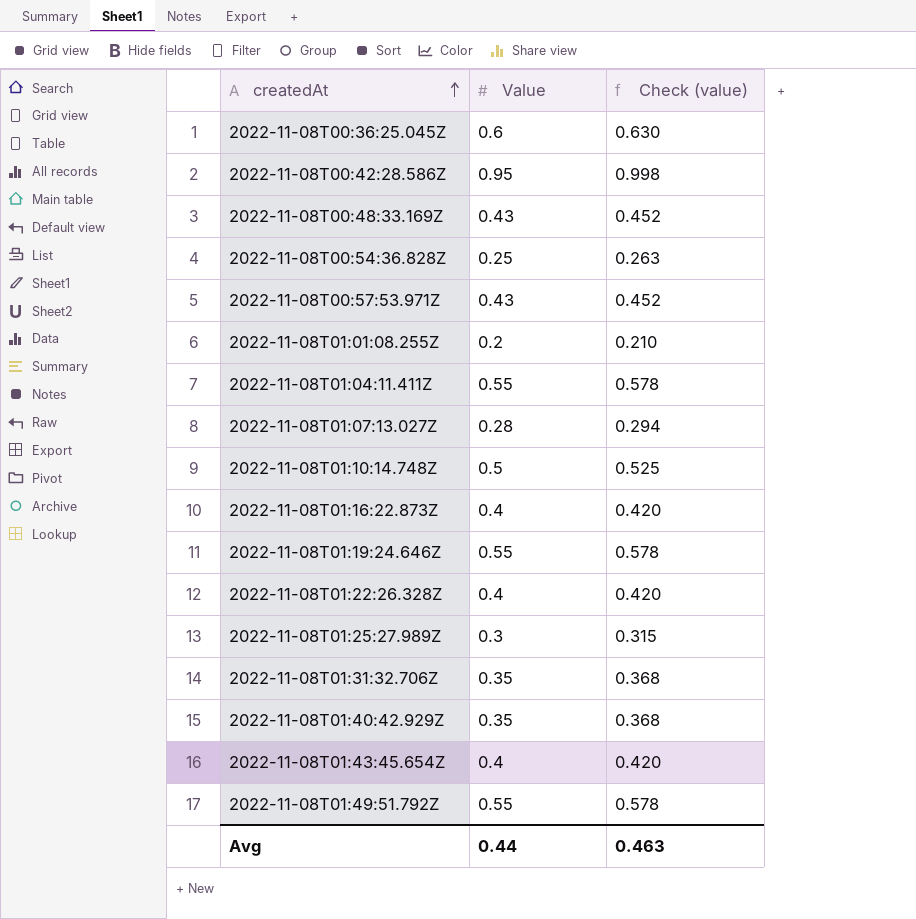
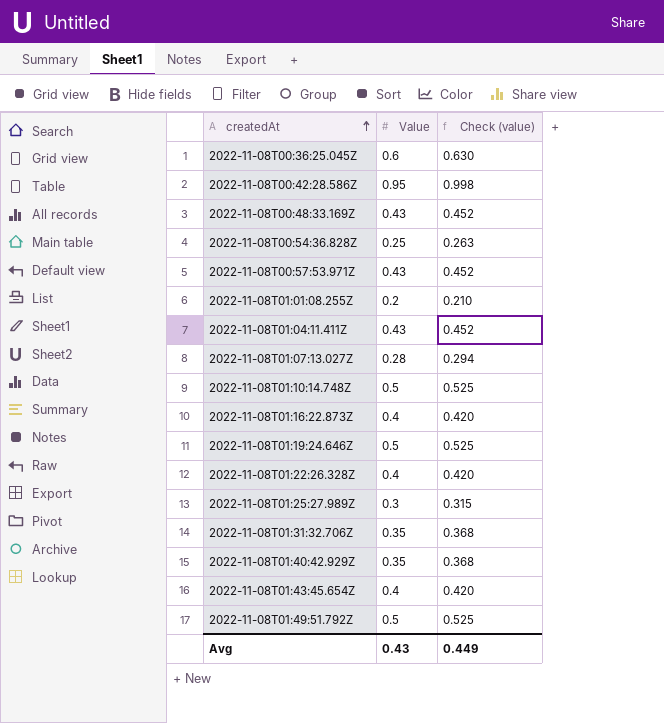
2022-11-08T01:04:11.411Z | Value: 0.55 -> 0.43
2022-11-08T01:04:11.411Z | Check (value): 0.578 -> 0.452
2022-11-08T01:19:24.646Z | Value: 0.55 -> 0.5
2022-11-08T01:19:24.646Z | Check (value): 0.578 -> 0.525
2022-11-08T01:49:51.792Z | Value: 0.55 -> 0.5
2022-11-08T01:49:51.792Z | Check (value): 0.578 -> 0.525
Avg | Value: 0.44 -> 0.43
Avg | Check (value): 0.463 -> 0.449

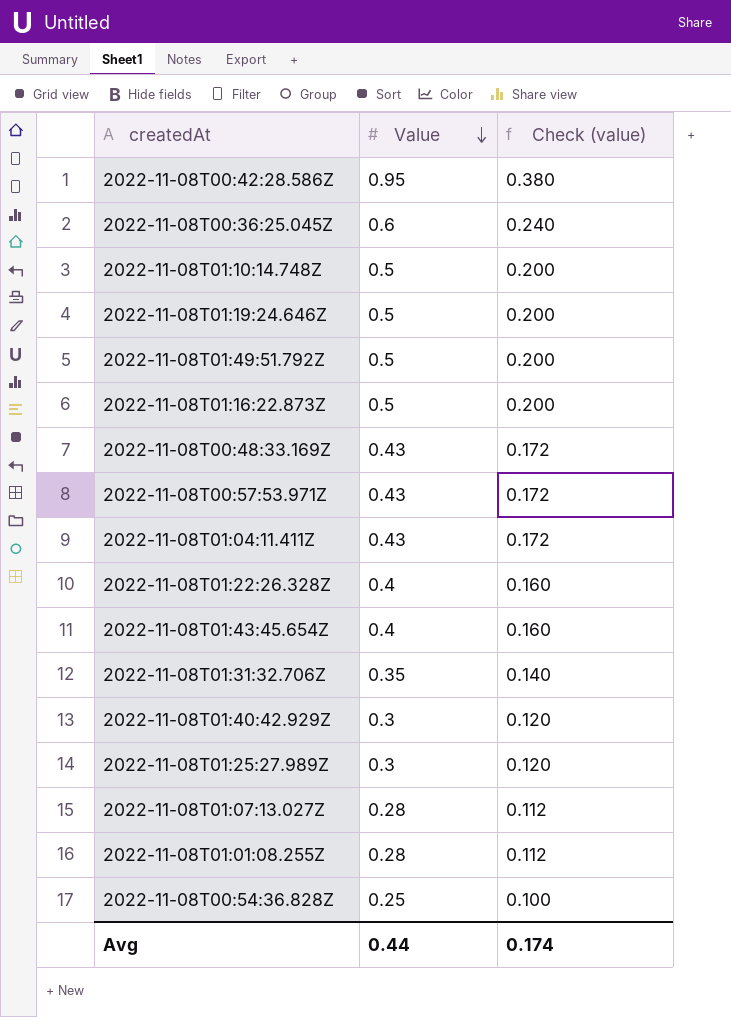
row order: createdAt ascending -> Value descending
column Check (value) | formula: [Value] * 1.05 -> [Value] * 0.4
2022-11-08T01:16:22.873Z | Value: 0.4 -> 0.5
2022-11-08T01:40:42.929Z | Value: 0.35 -> 0.3
2022-11-08T01:01:08.255Z | Value: 0.2 -> 0.28
Avg | Value: 0.43 -> 0.44
Avg | Check (value): 0.449 -> 0.174

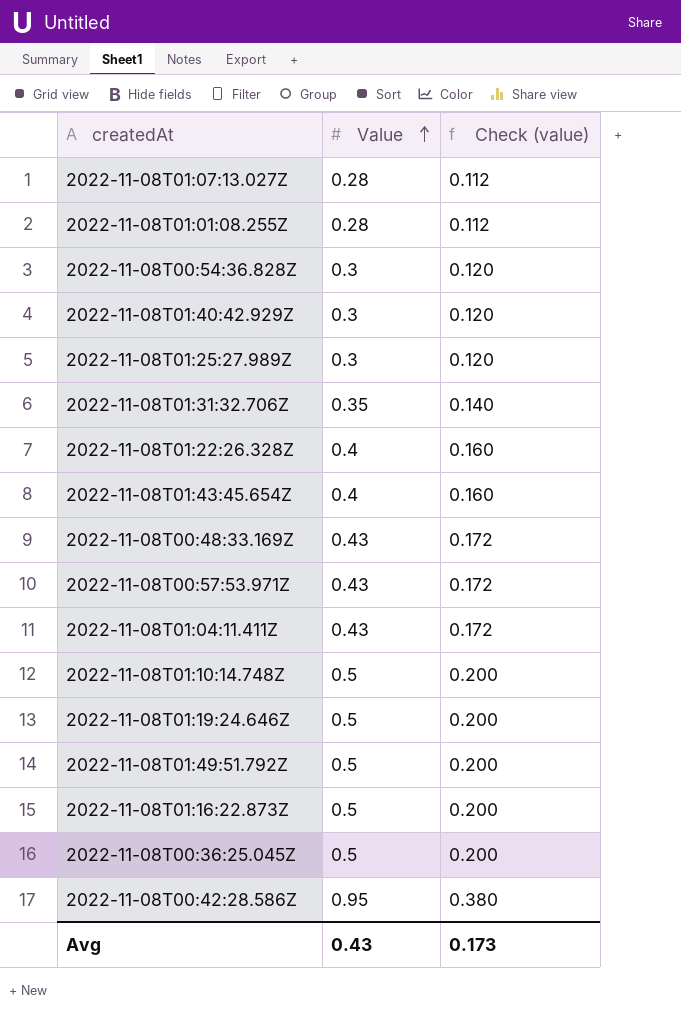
row order: Value descending -> Value ascending
2022-11-08T00:54:36.828Z | Value: 0.25 -> 0.3
2022-11-08T00:54:36.828Z | Check (value): 0.100 -> 0.120
2022-11-08T00:36:25.045Z | Value: 0.6 -> 0.5
2022-11-08T00:36:25.045Z | Check (value): 0.240 -> 0.200
Avg | Value: 0.44 -> 0.43
Avg | Check (value): 0.174 -> 0.173

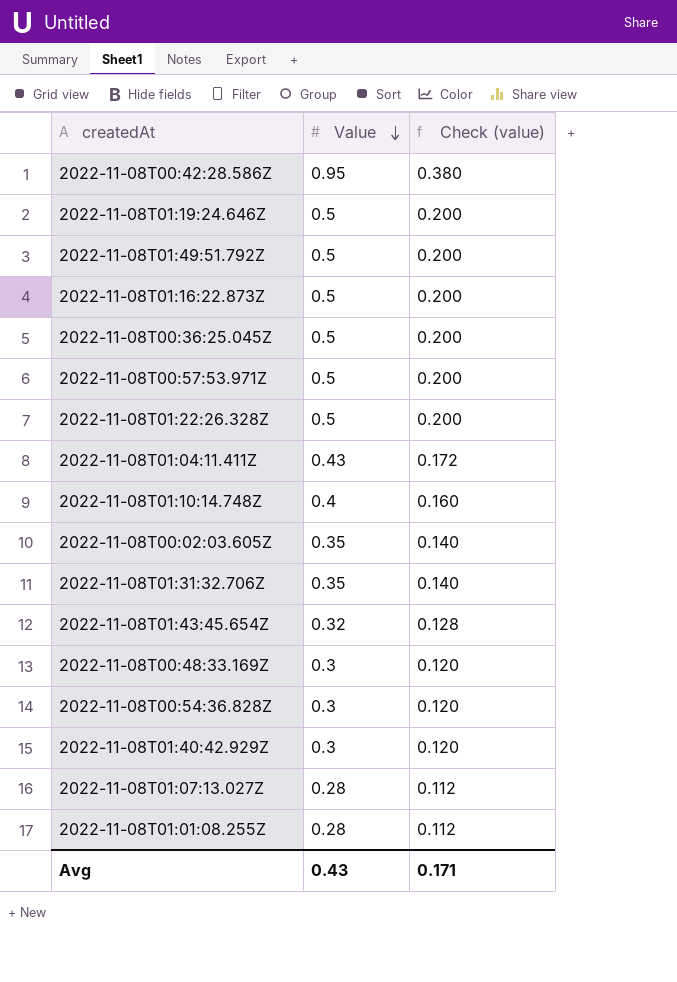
row order: Value ascending -> Value descending
row 2022-11-08T01:25:27.989Z: 0.3 | 0.120 -> none
2022-11-08T00:57:53.971Z | Value: 0.43 -> 0.5
2022-11-08T00:57:53.971Z | Check (value): 0.172 -> 0.200
2022-11-08T01:22:26.328Z | Value: 0.4 -> 0.5
2022-11-08T01:22:26.328Z | Check (value): 0.160 -> 0.200
2022-11-08T01:10:14.748Z | Value: 0.5 -> 0.4
2022-11-08T01:10:14.748Z | Check (value): 0.200 -> 0.160
row 2022-11-08T00:02:03.605Z: none -> 0.35 | 0.140
2022-11-08T01:43:45.654Z | Value: 0.4 -> 0.32
2022-11-08T01:43:45.654Z | Check (value): 0.160 -> 0.128
2022-11-08T00:48:33.169Z | Value: 0.43 -> 0.3
2022-11-08T00:48:33.169Z | Check (value): 0.172 -> 0.120
Avg | Check (value): 0.173 -> 0.171

